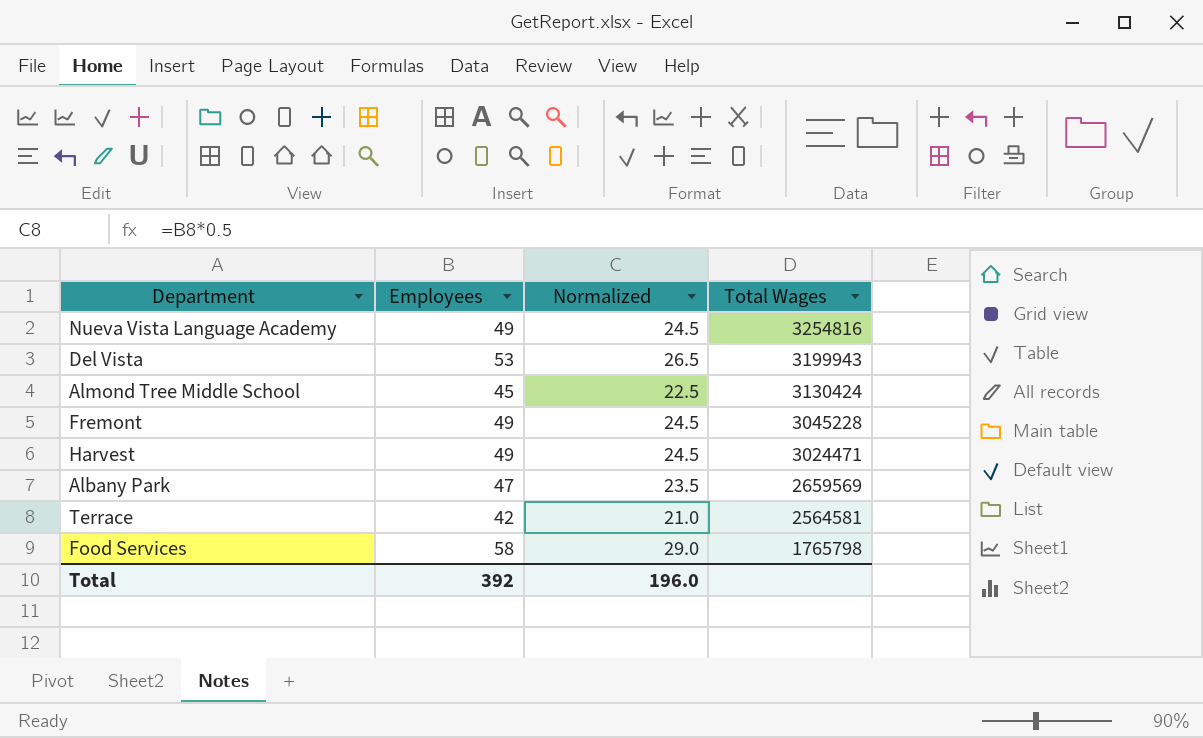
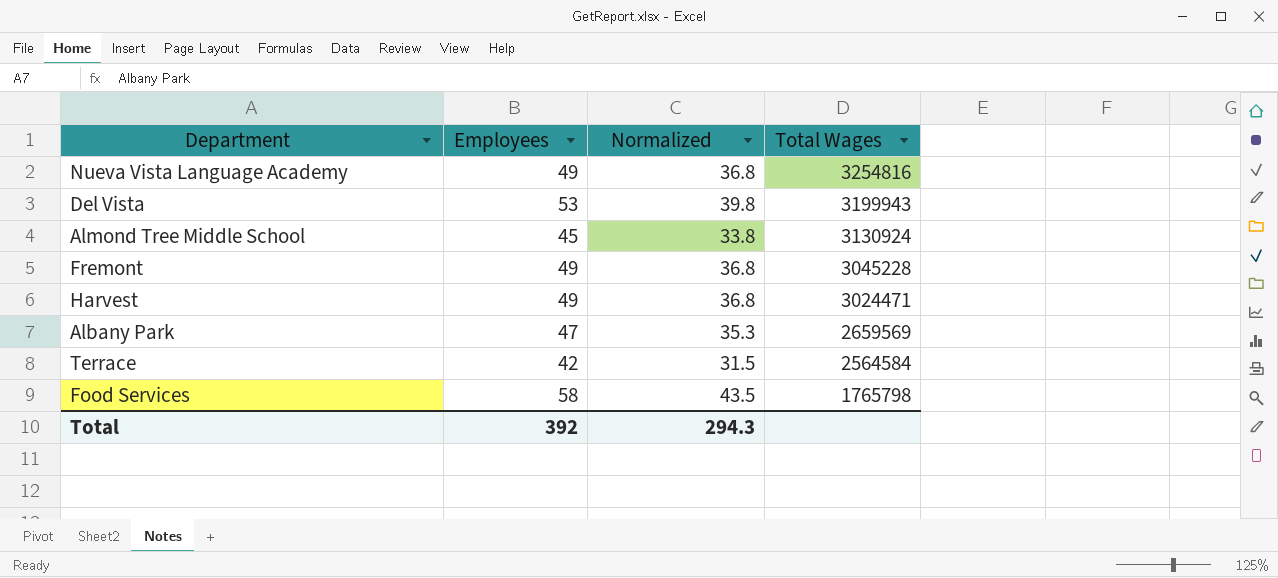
column Normalized | formula: [Employees] * 0.5 -> [Employees] * 0.75
Almond Tree Middle School | Total Wages: 3130424 -> 3130924
Terrace | Total Wages: 2564581 -> 2564584
Total | Normalized: 196.0 -> 294.3

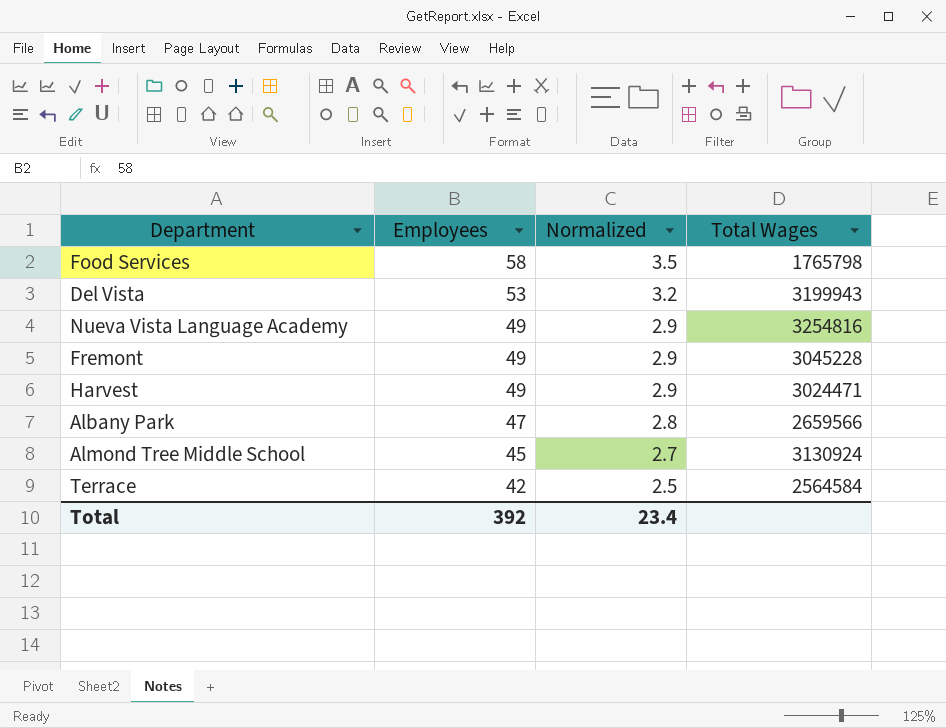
row order: Total Wages descending -> Employees descending
column Normalized | formula: [Employees] * 0.75 -> [Employees] * 0.06
Albany Park | Total Wages: 2659569 -> 2659566
Total | Normalized: 294.3 -> 23.4

